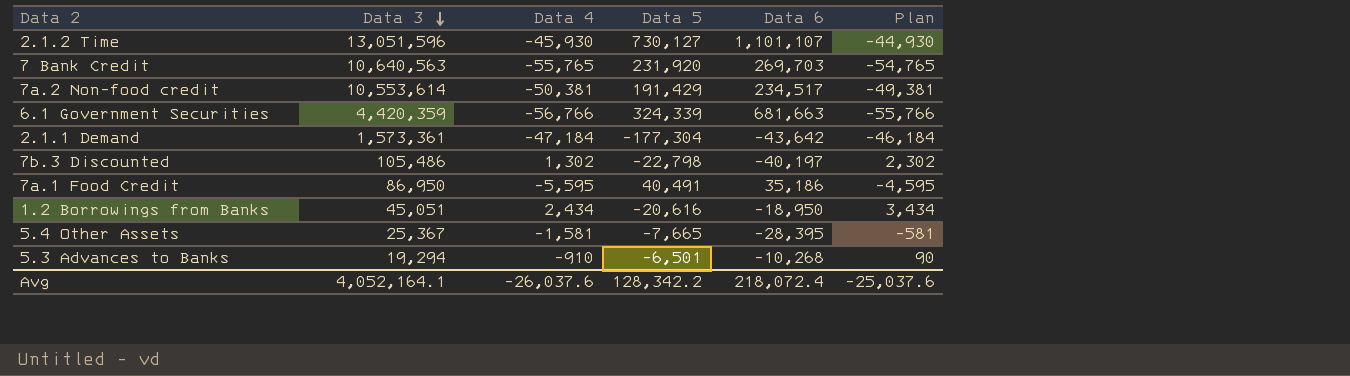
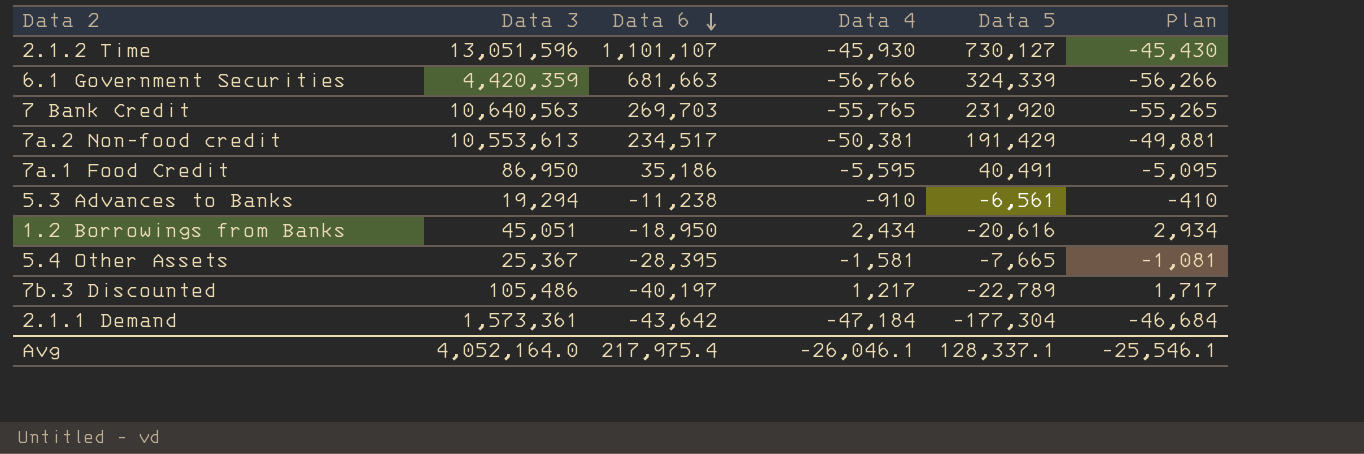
row order: Data 3 descending -> Data 6 descending
column Data 6 | position: 5 -> 3
column Plan | formula: [Data 4] + 1000 -> [Data 4] + 500
7a.2 Non-food credit | Data 3: 10,553,614 -> 10,553,613
5.3 Advances to Banks | Data 6: -10,268 -> -11,238
5.3 Advances to Banks | Data 5: -6,501 -> -6,561
7b.3 Discounted | Data 4: 1,302 -> 1,217
7b.3 Discounted | Data 5: -22,798 -> -22,789
Avg | Data 3: 4,052,164.1 -> 4,052,164.0
Avg | Data 6: 218,072.4 -> 217,975.4
Avg | Data 4: -26,037.6 -> -26,046.1
Avg | Data 5: 128,342.2 -> 128,337.1
Avg | Plan: -25,037.6 -> -25,546.1

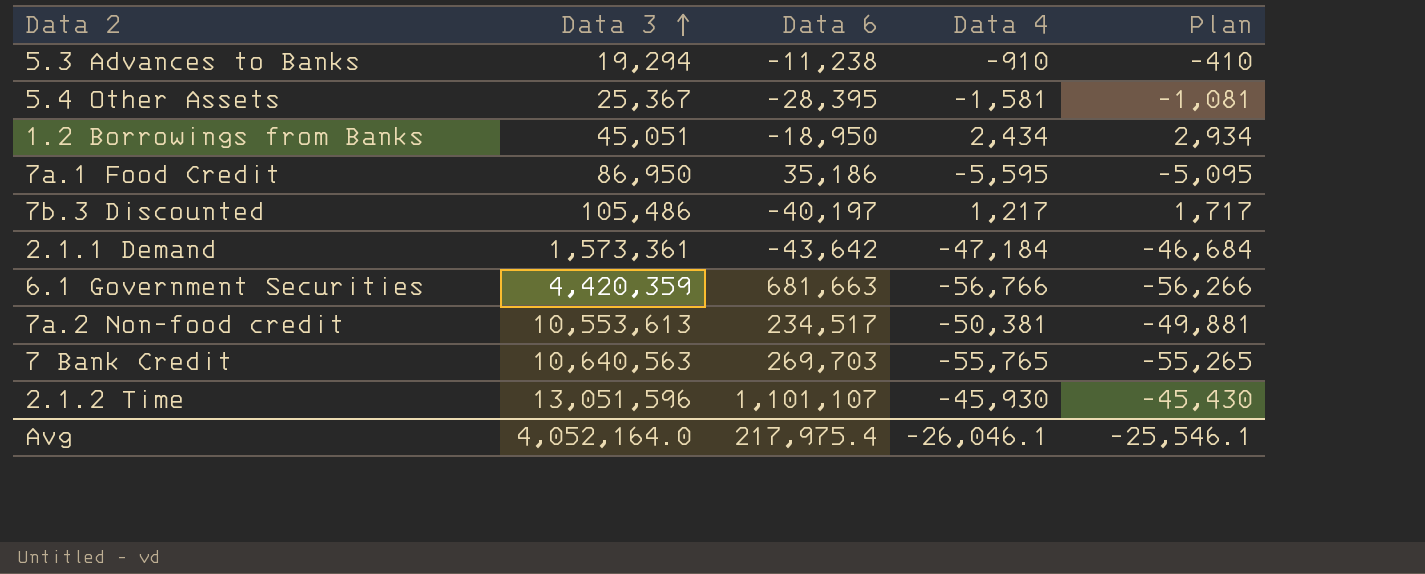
row order: Data 6 descending -> Data 3 ascending
column Data 5 | position: 5 -> none

